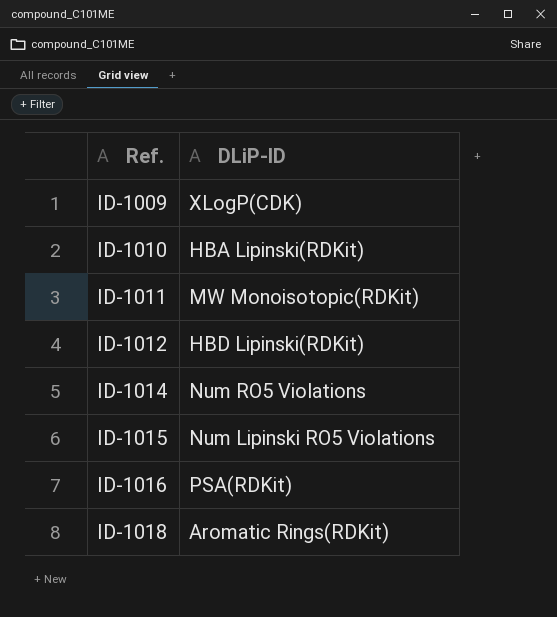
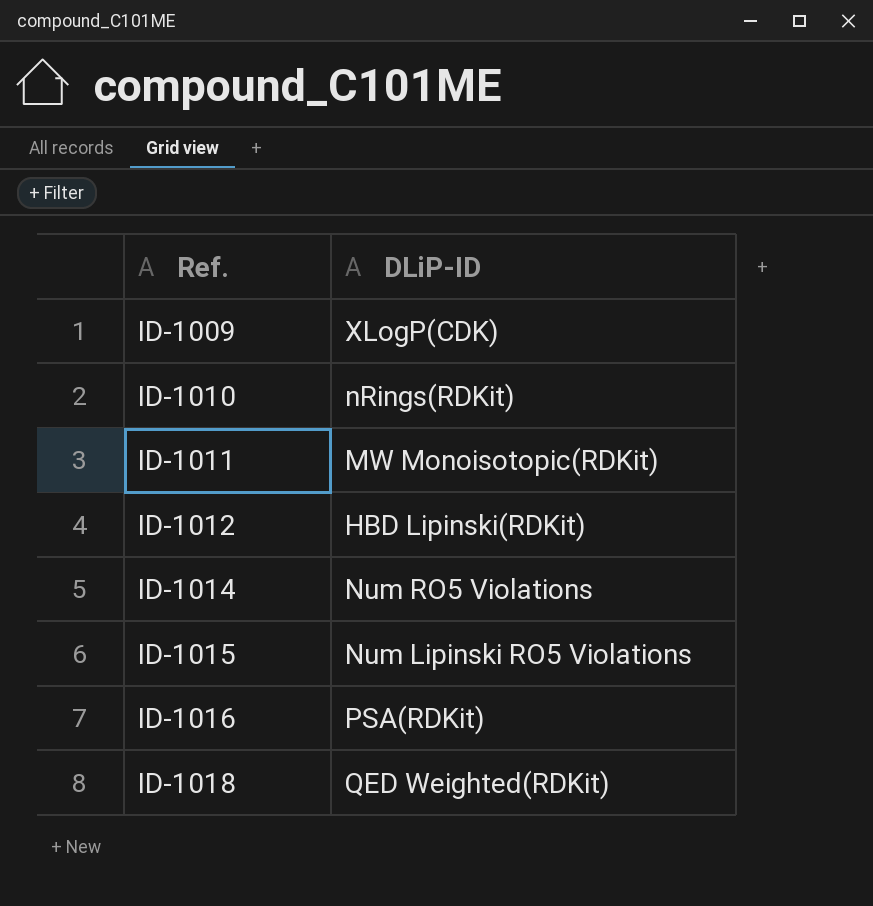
ID-1010 | DLiP-ID: HBA Lipinski(RDKit) -> nRings(RDKit)
ID-1018 | DLiP-ID: Aromatic Rings(RDKit) -> QED Weighted(RDKit)

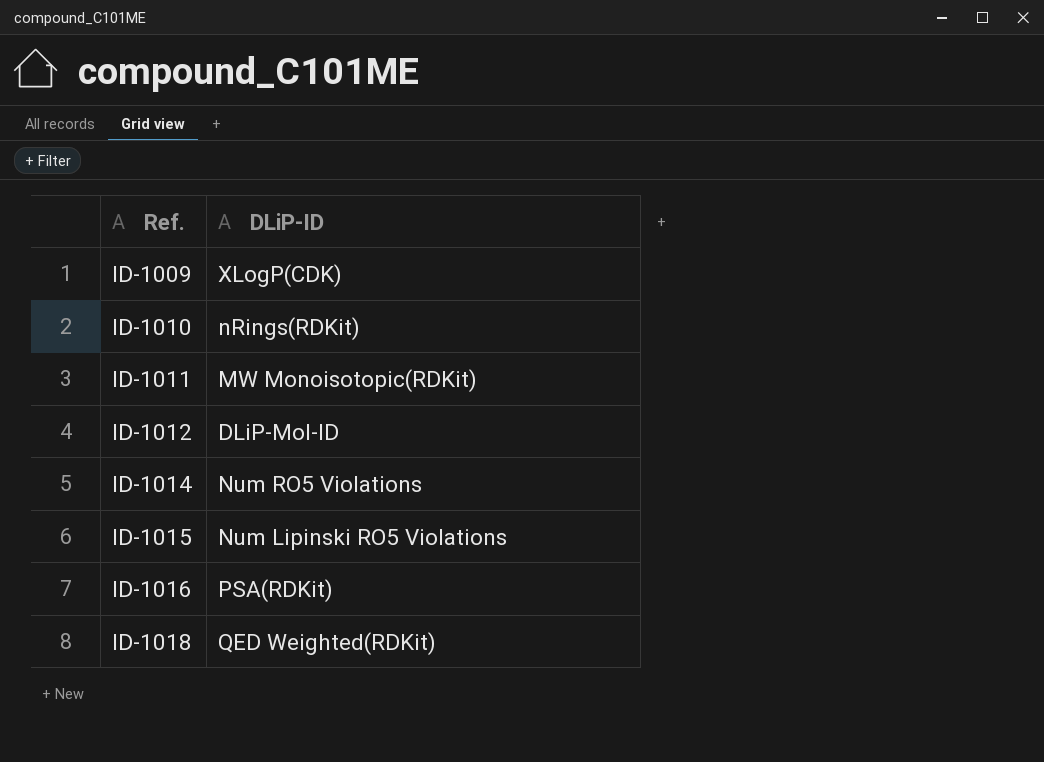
ID-1012 | DLiP-ID: HBD Lipinski(RDKit) -> DLiP-Mol-ID

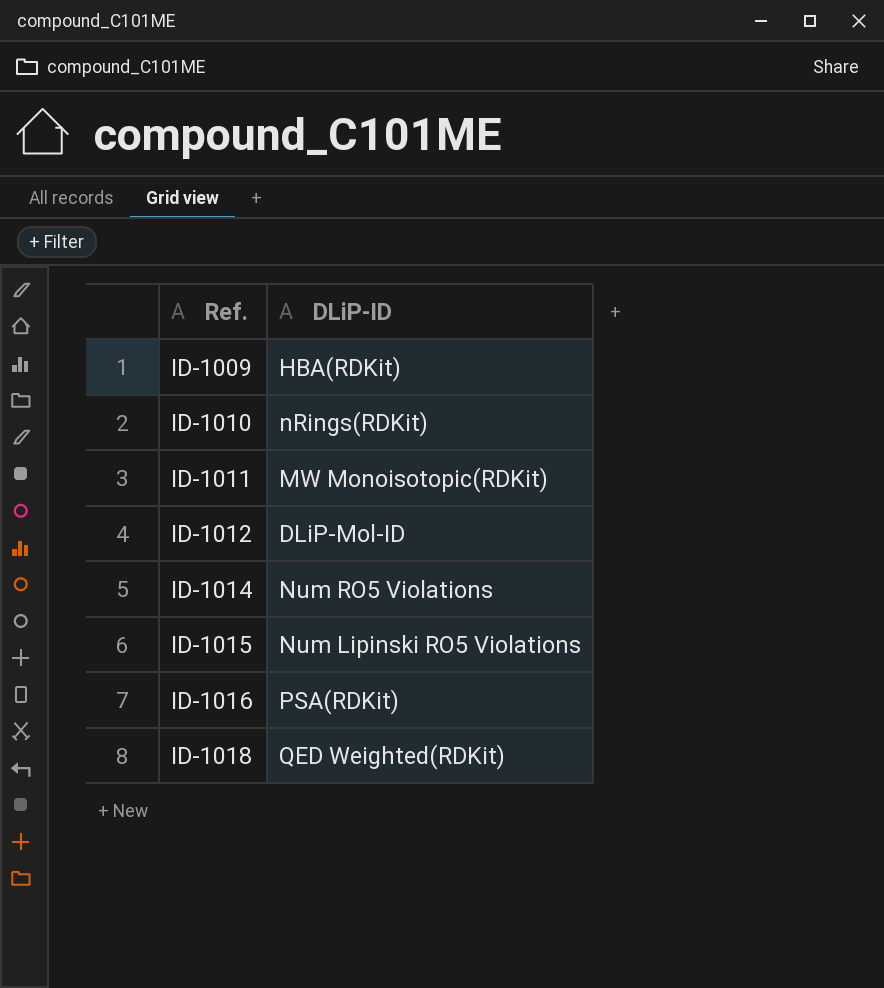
ID-1009 | DLiP-ID: XLogP(CDK) -> HBA(RDKit)

